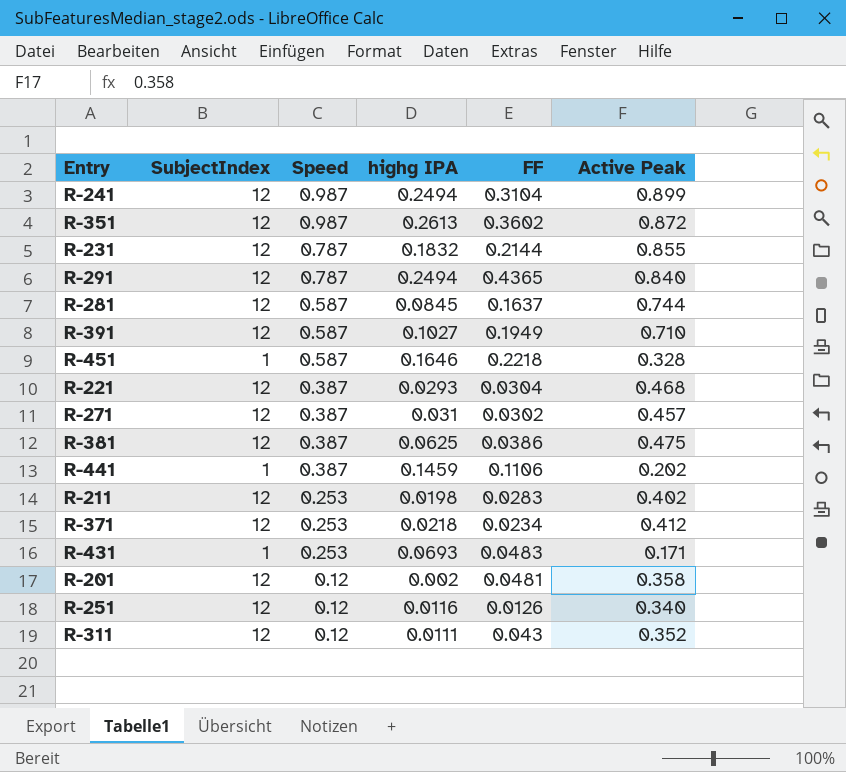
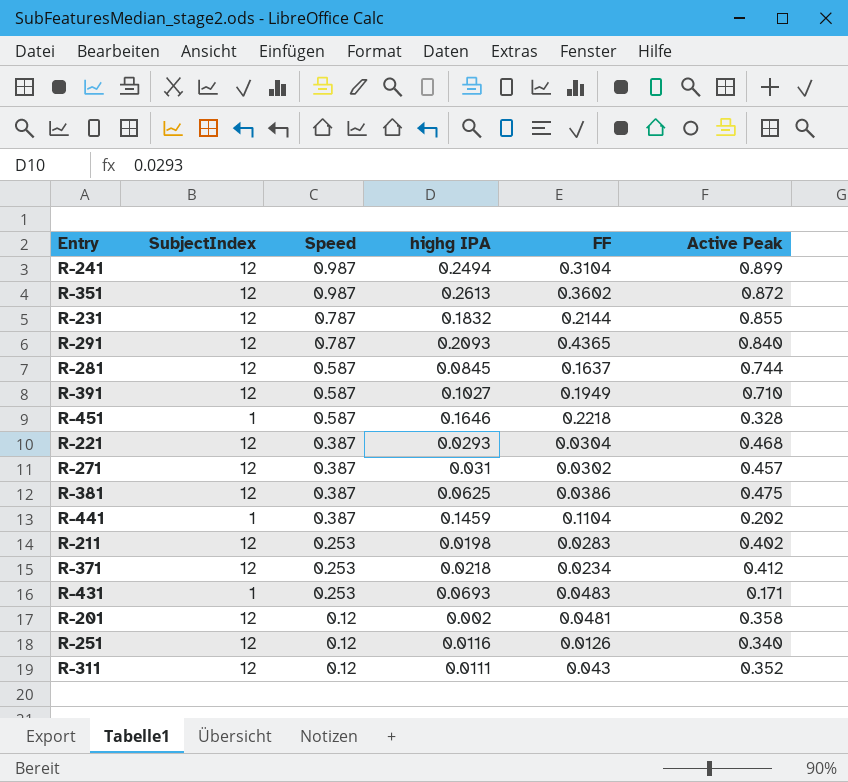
R-291 | highg IPA: 0.2494 -> 0.2093
R-441 | FF: 0.1106 -> 0.1104

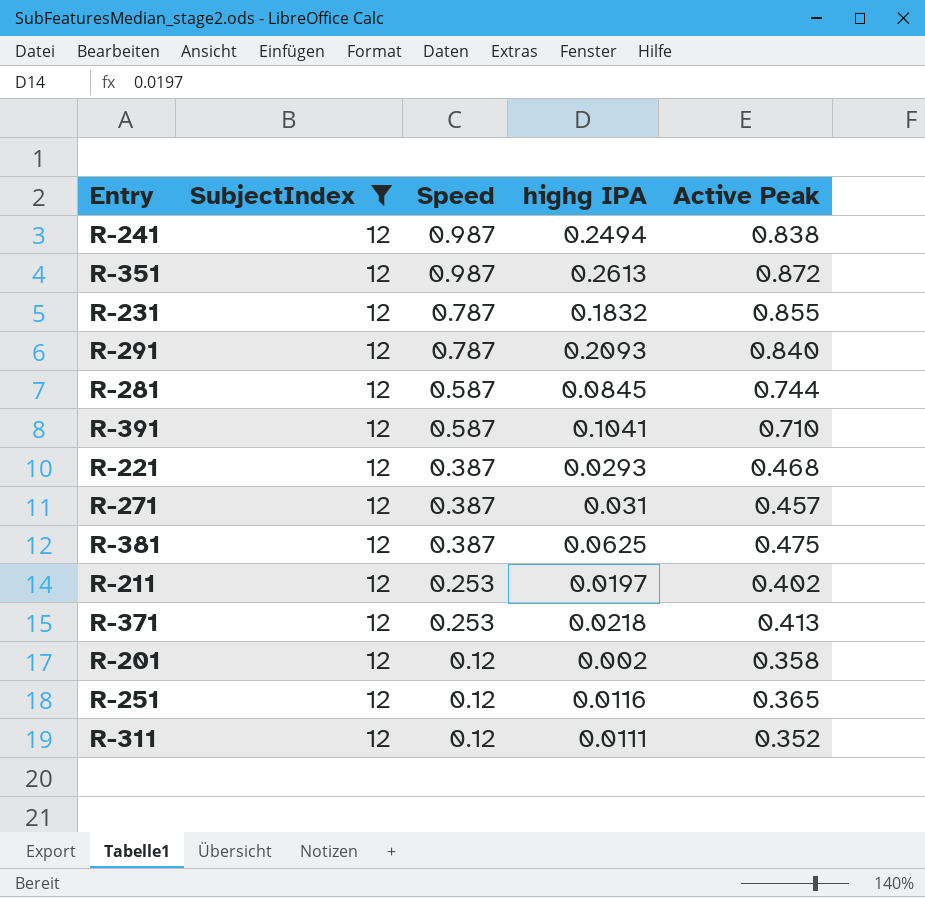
filter: none -> SubjectIndex = 12
column FF | position: 5 -> none
R-241 | Active Peak: 0.899 -> 0.838
R-391 | highg IPA: 0.1027 -> 0.1041
R-211 | highg IPA: 0.0198 -> 0.0197
R-371 | Active Peak: 0.412 -> 0.413
R-251 | Active Peak: 0.340 -> 0.365

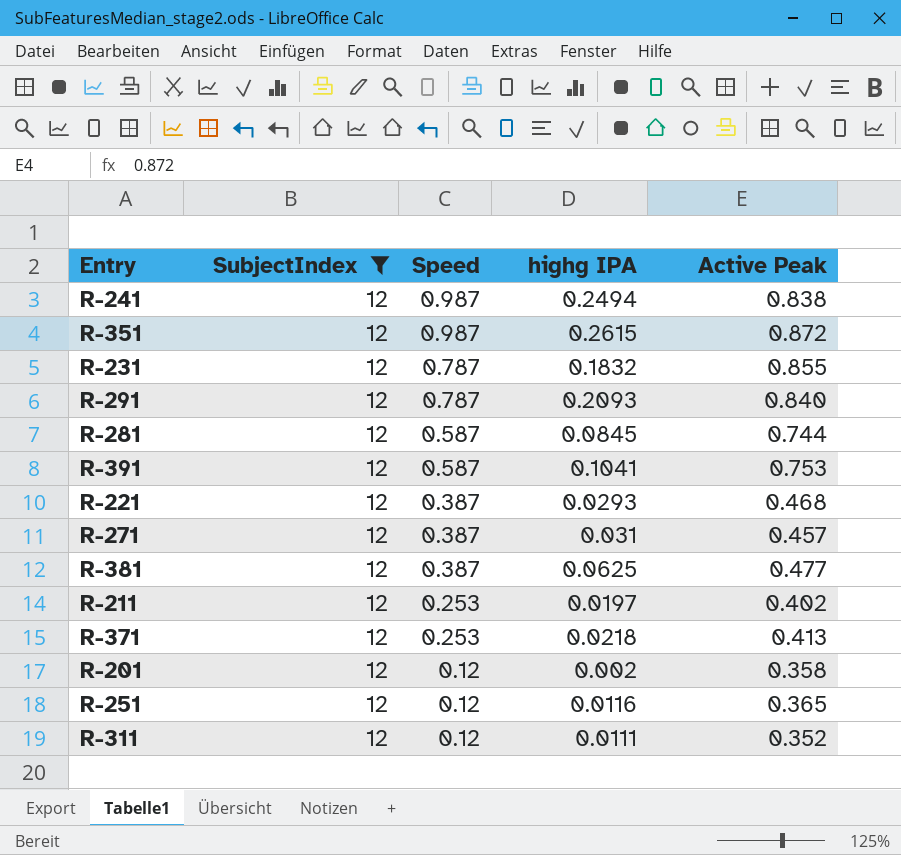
R-351 | highg IPA: 0.2613 -> 0.2615
R-391 | Active Peak: 0.710 -> 0.753
R-381 | Active Peak: 0.475 -> 0.477

